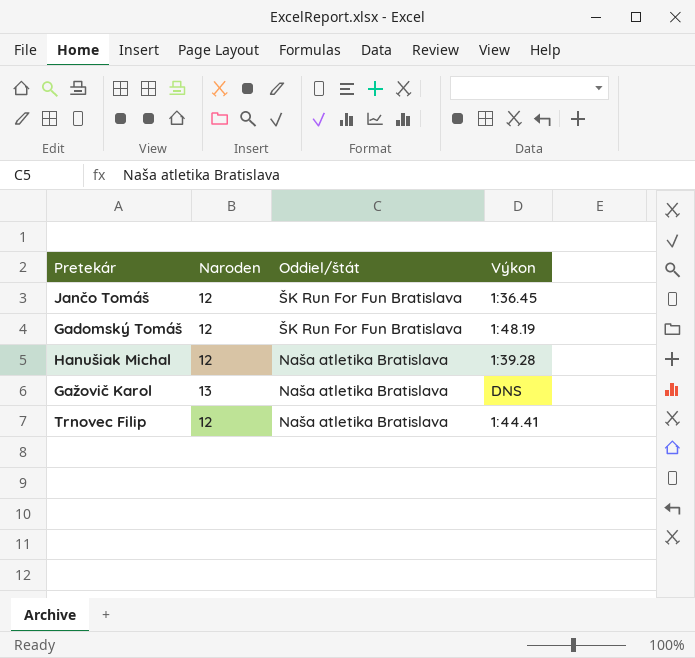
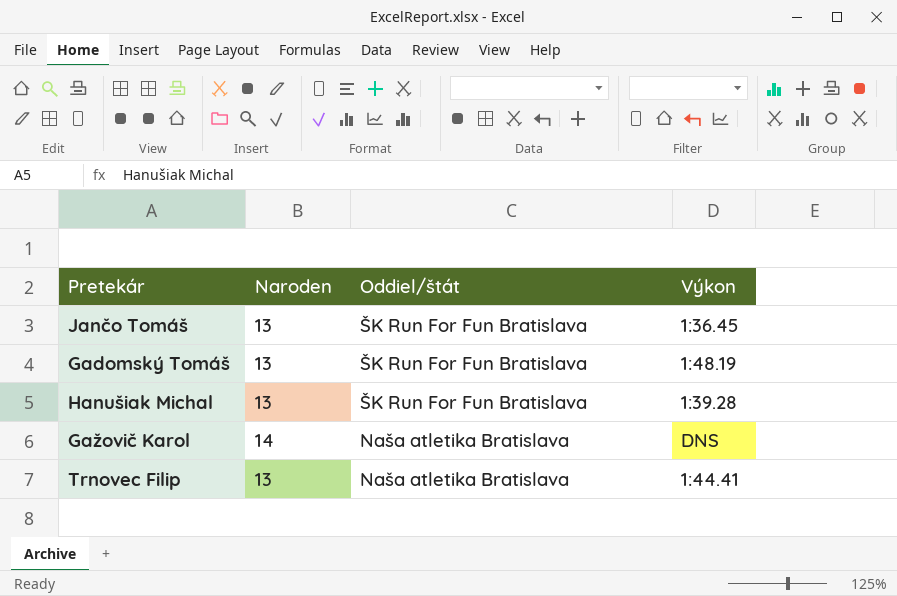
Jančo Tomáš | Naroden: 12 -> 13
Gadomský Tomáš | Naroden: 12 -> 13
Hanušiak Michal | Naroden: 12 -> 13
Hanušiak Michal | Oddiel/štát: Naša atletika Bratislava -> ŠK Run For Fun Bratislava
Gažovič Karol | Naroden: 13 -> 14
Trnovec Filip | Naroden: 12 -> 13

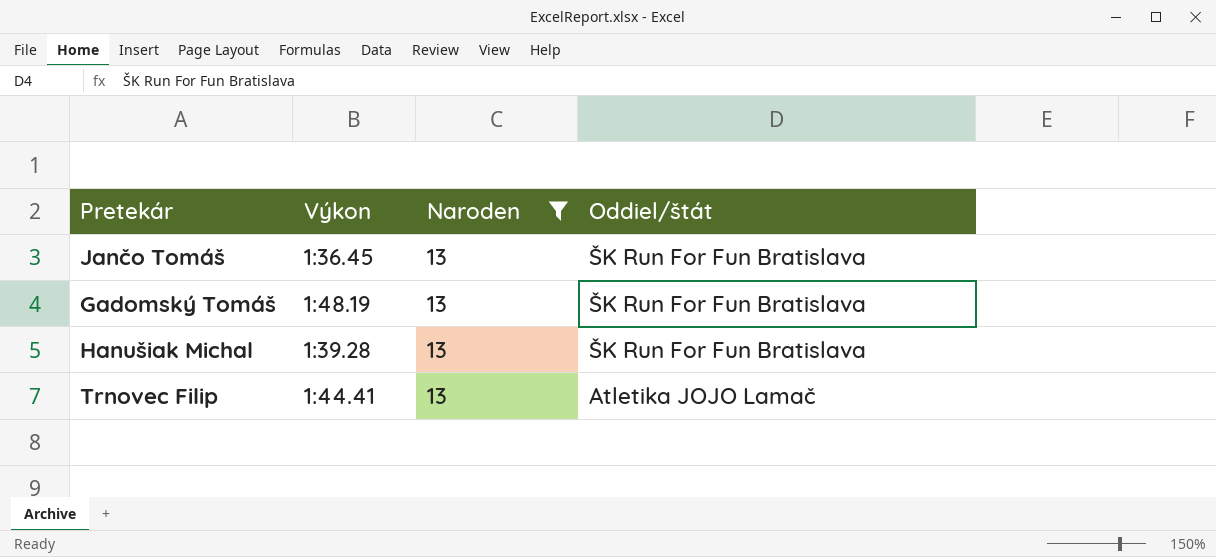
filter: none -> Naroden = 13
column Výkon | position: 4 -> 2
Trnovec Filip | Oddiel/štát: Naša atletika Bratislava -> Atletika JOJO Lamač

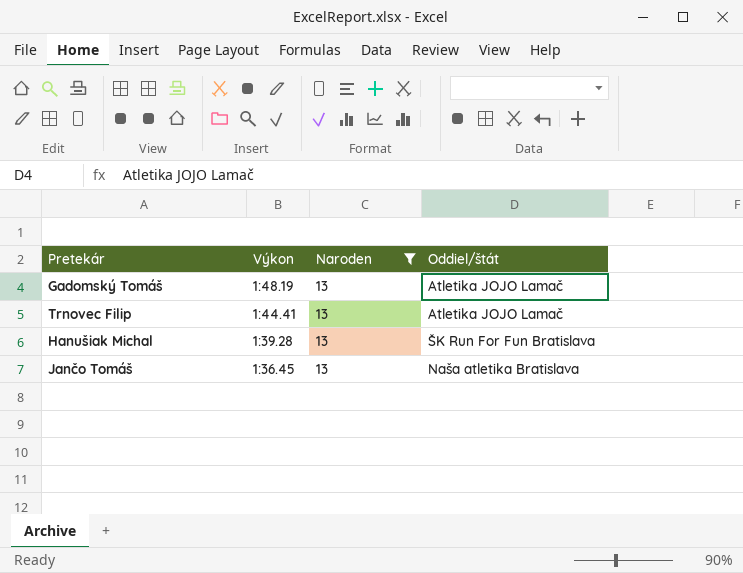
row order: Oddiel/štát descending -> Výkon descending
Gadomský Tomáš | Oddiel/štát: ŠK Run For Fun Bratislava -> Atletika JOJO Lamač
Jančo Tomáš | Oddiel/štát: ŠK Run For Fun Bratislava -> Naša atletika Bratislava

